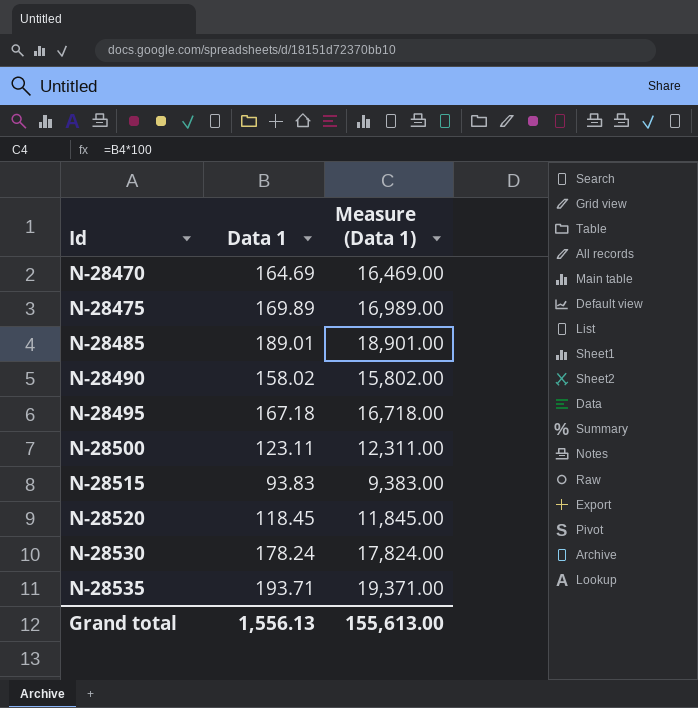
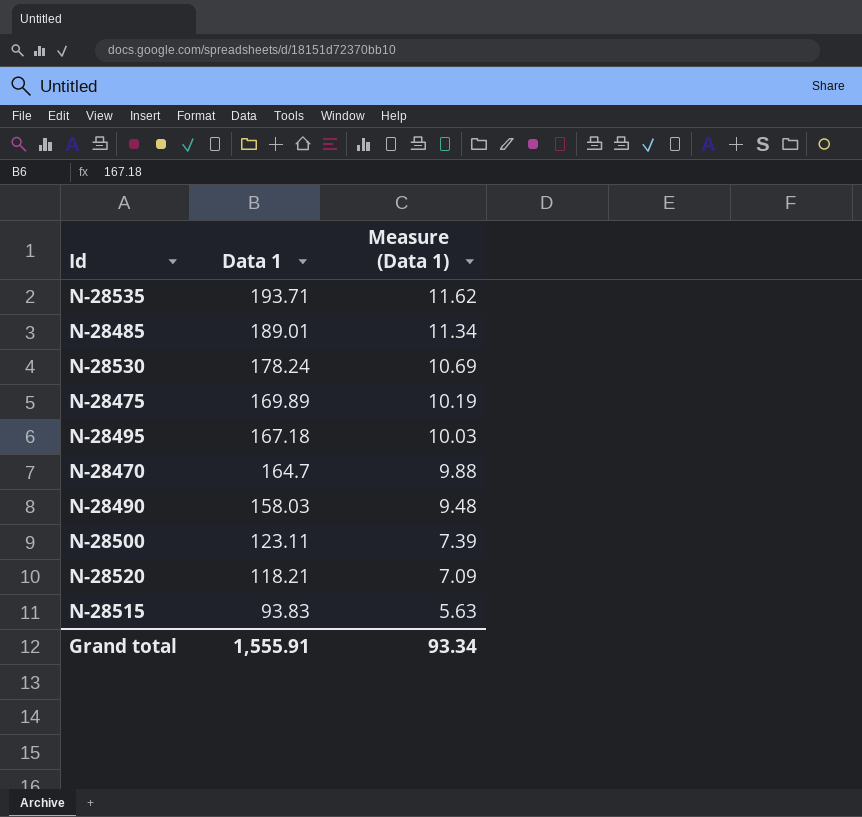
row order: Id ascending -> Data 1 descending
column Measure (Data 1) | formula: [Data 1] * 100 -> [Data 1] * 0.06
N-28470 | Data 1: 164.69 -> 164.7
N-28490 | Data 1: 158.02 -> 158.03
N-28520 | Data 1: 118.45 -> 118.21
Grand total | Data 1: 1,556.13 -> 1,555.91
Grand total | Measure (Data 1): 155,613.00 -> 93.34

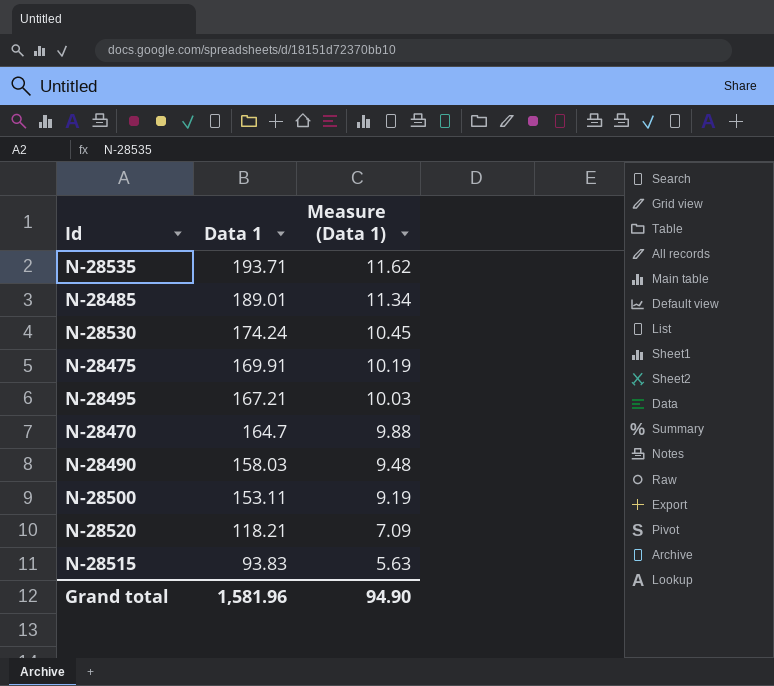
N-28530 | Data 1: 178.24 -> 174.24
N-28530 | Measure (Data 1): 10.69 -> 10.45
N-28475 | Data 1: 169.89 -> 169.91
N-28495 | Data 1: 167.18 -> 167.21
N-28500 | Data 1: 123.11 -> 153.11
N-28500 | Measure (Data 1): 7.39 -> 9.19
Grand total | Data 1: 1,555.91 -> 1,581.96
Grand total | Measure (Data 1): 93.34 -> 94.90

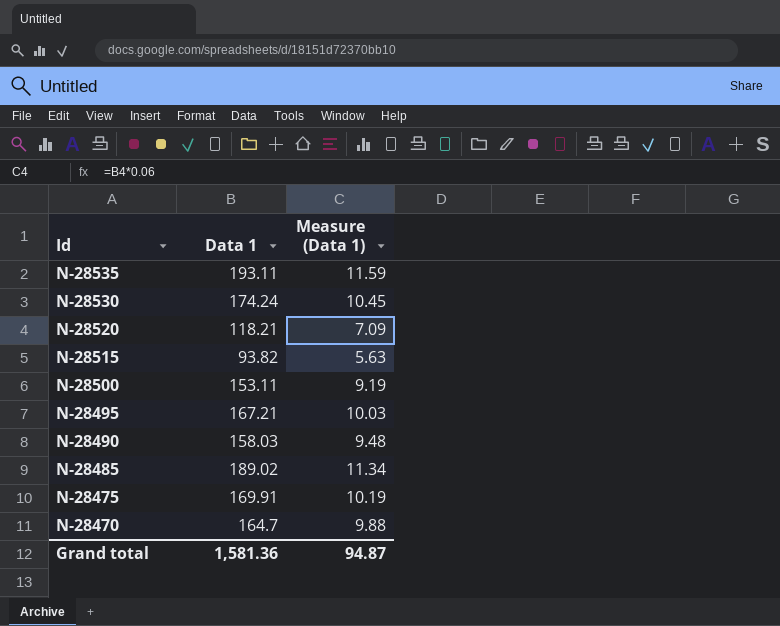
row order: Data 1 descending -> Id descending
N-28535 | Data 1: 193.71 -> 193.11
N-28535 | Measure (Data 1): 11.62 -> 11.59
N-28515 | Data 1: 93.83 -> 93.82
N-28485 | Data 1: 189.01 -> 189.02
Grand total | Data 1: 1,581.96 -> 1,581.36
Grand total | Measure (Data 1): 94.90 -> 94.87

